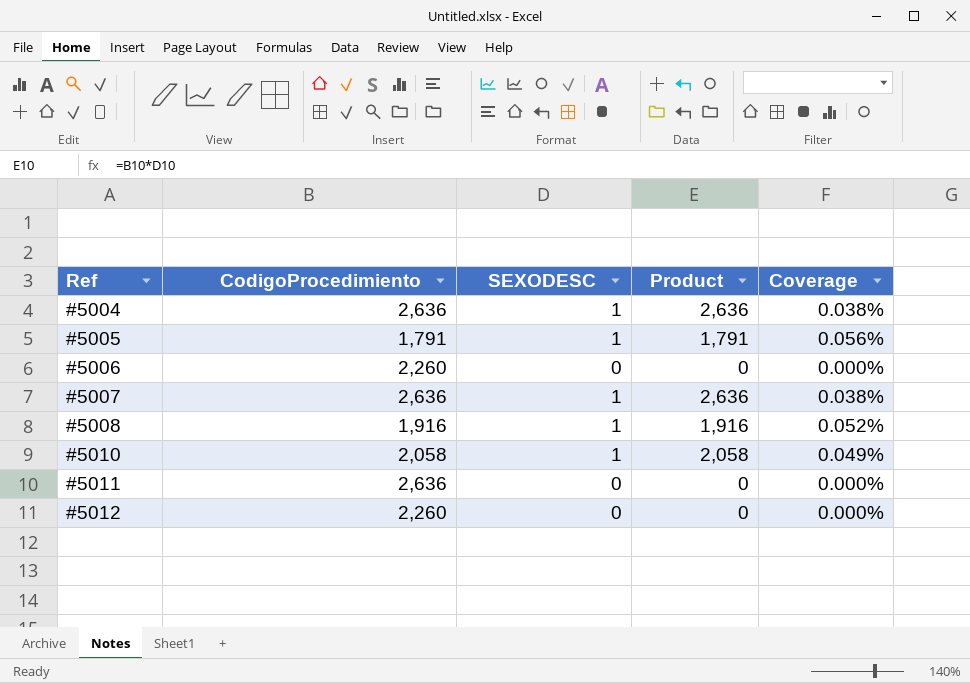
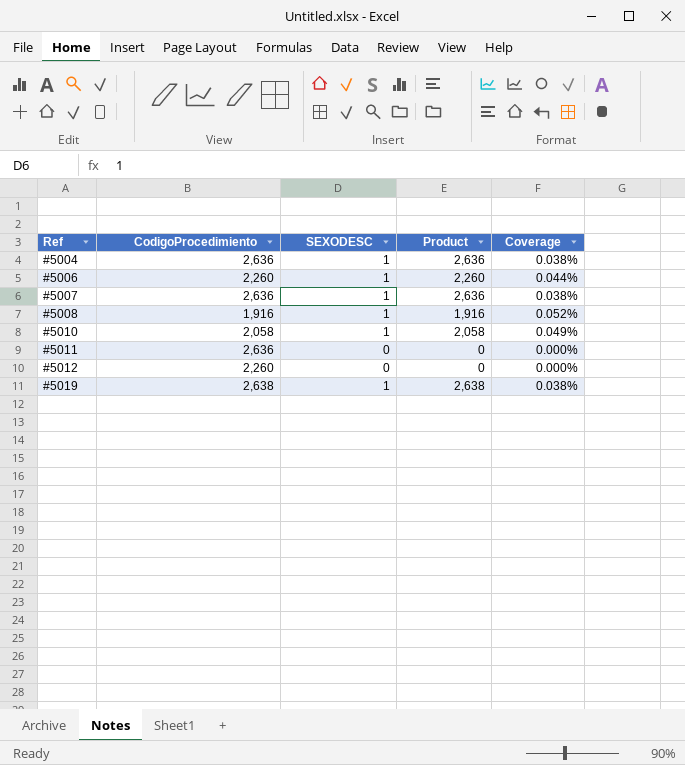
row #5005: 1,791 | 1 | 1,791 | 0.056% -> none
#5006 | SEXODESC: 0 -> 1
#5006 | Product: 0 -> 2,260
#5006 | Coverage: 0.000% -> 0.044%
row #5019: none -> 2,638 | 1 | 2,638 | 0.038%

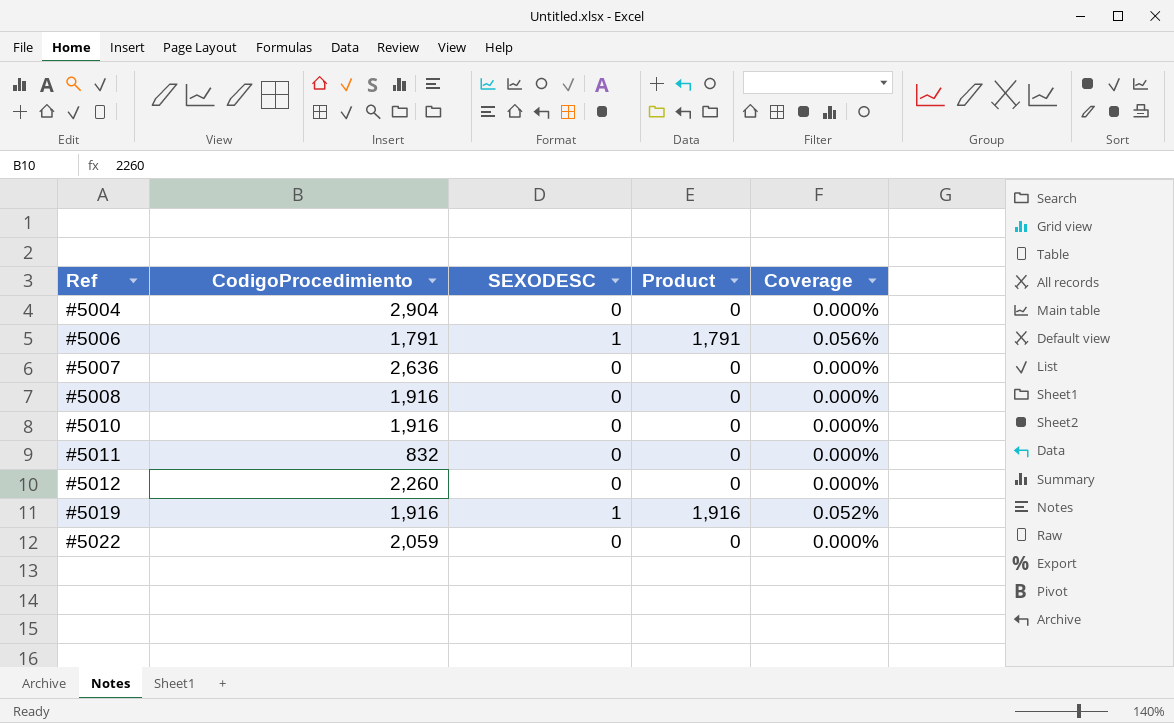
#5004 | CodigoProcedimiento: 2,636 -> 2,904
#5004 | SEXODESC: 1 -> 0
#5004 | Product: 2,636 -> 0
#5004 | Coverage: 0.038% -> 0.000%
#5006 | CodigoProcedimiento: 2,260 -> 1,791
#5006 | Product: 2,260 -> 1,791
#5006 | Coverage: 0.044% -> 0.056%
#5007 | SEXODESC: 1 -> 0
#5007 | Product: 2,636 -> 0
#5007 | Coverage: 0.038% -> 0.000%
#5008 | SEXODESC: 1 -> 0
#5008 | Product: 1,916 -> 0
#5008 | Coverage: 0.052% -> 0.000%
#5010 | CodigoProcedimiento: 2,058 -> 1,916
#5010 | SEXODESC: 1 -> 0
#5010 | Product: 2,058 -> 0
#5010 | Coverage: 0.049% -> 0.000%
#5011 | CodigoProcedimiento: 2,636 -> 832
#5019 | CodigoProcedimiento: 2,638 -> 1,916
#5019 | Product: 2,638 -> 1,916
#5019 | Coverage: 0.038% -> 0.052%
row #5022: none -> 2,059 | 0 | 0 | 0.000%

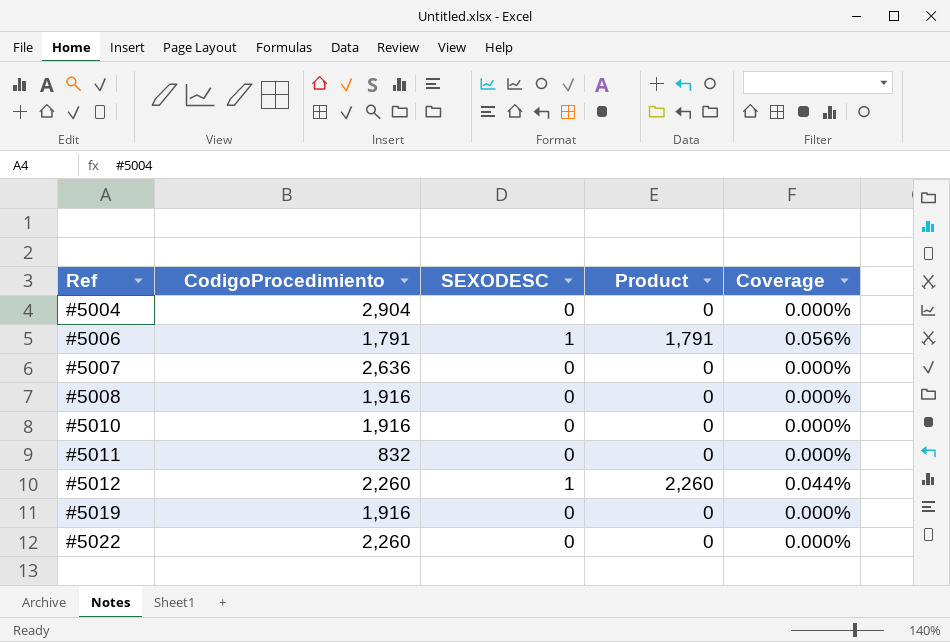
#5012 | SEXODESC: 0 -> 1
#5012 | Product: 0 -> 2,260
#5012 | Coverage: 0.000% -> 0.044%
#5019 | SEXODESC: 1 -> 0
#5019 | Product: 1,916 -> 0
#5019 | Coverage: 0.052% -> 0.000%
#5022 | CodigoProcedimiento: 2,059 -> 2,260

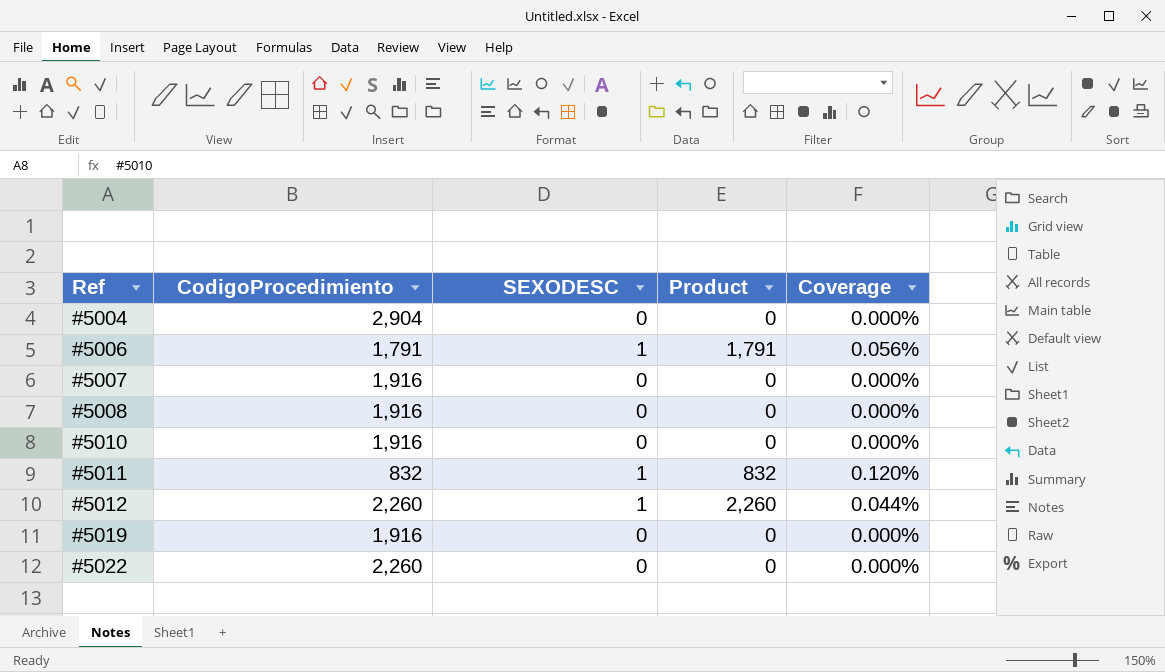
#5007 | CodigoProcedimiento: 2,636 -> 1,916
#5011 | SEXODESC: 0 -> 1
#5011 | Product: 0 -> 832
#5011 | Coverage: 0.000% -> 0.120%

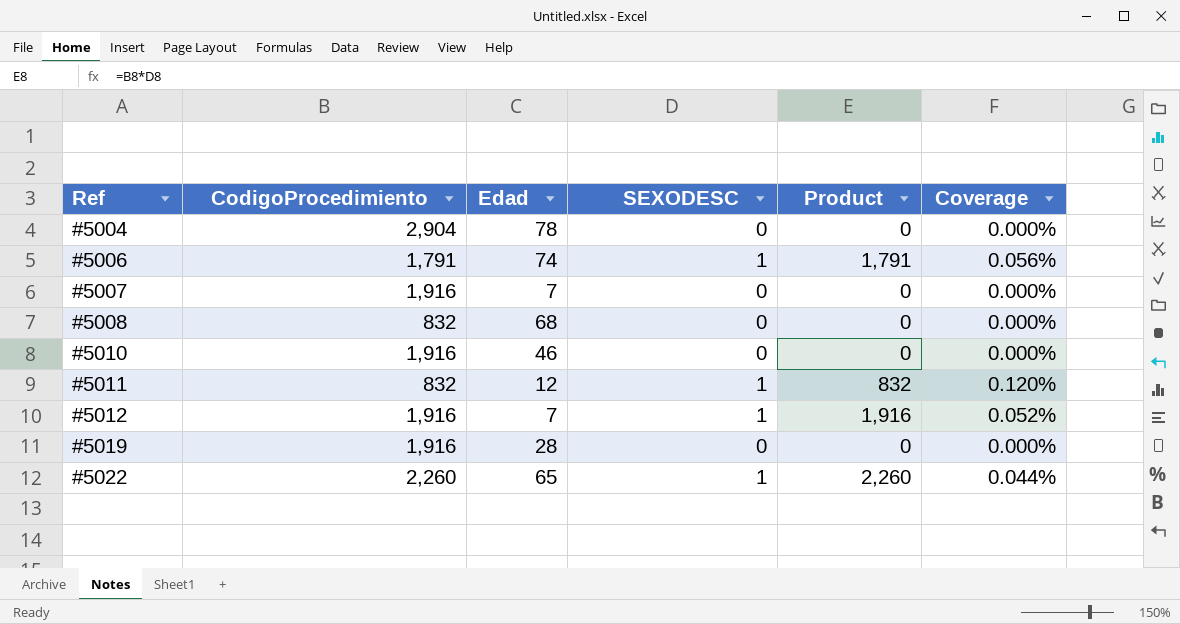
column Edad | position: none -> 3
#5008 | CodigoProcedimiento: 1,916 -> 832
#5012 | CodigoProcedimiento: 2,260 -> 1,916
#5012 | Product: 2,260 -> 1,916
#5012 | Coverage: 0.044% -> 0.052%
#5022 | SEXODESC: 0 -> 1
#5022 | Product: 0 -> 2,260
#5022 | Coverage: 0.000% -> 0.044%

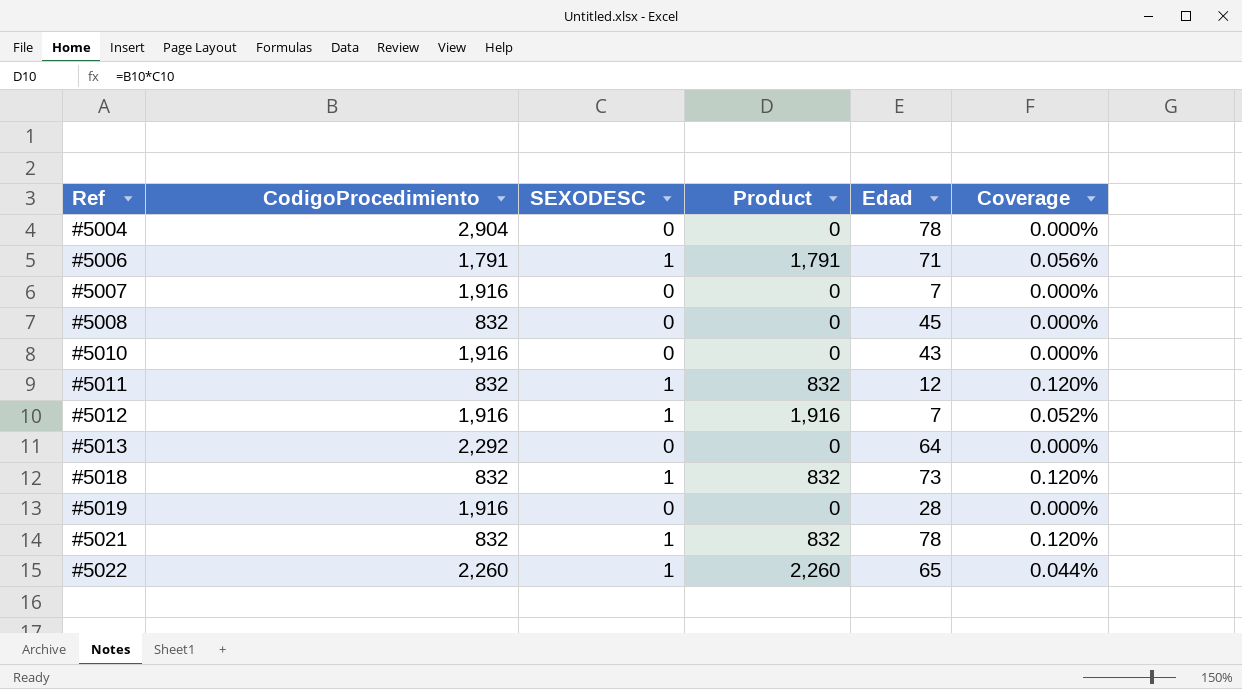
column Edad | position: 3 -> 5
#5006 | Edad: 74 -> 71
#5008 | Edad: 68 -> 45
#5010 | Edad: 46 -> 43
row #5013: none -> 2,292 | 0 | 0 | 64 | 0.000%
row #5018: none -> 832 | 1 | 832 | 73 | 0.120%
row #5021: none -> 832 | 1 | 832 | 78 | 0.120%

